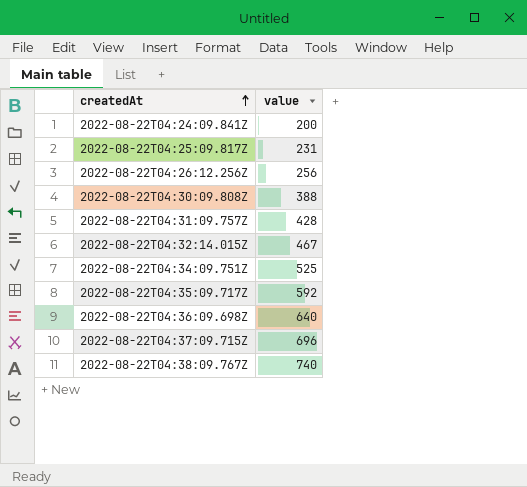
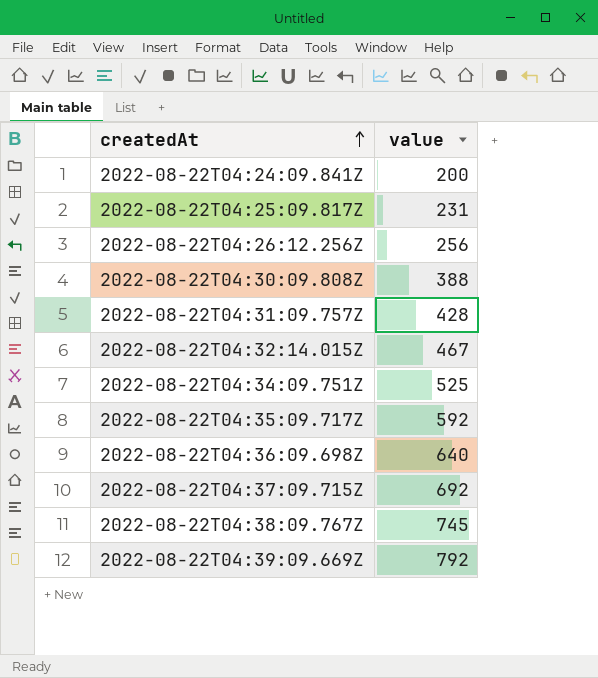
2022-08-22T04:37:09.715Z | value: 696 -> 692
2022-08-22T04:38:09.767Z | value: 740 -> 745
row 2022-08-22T04:39:09.669Z: none -> 792

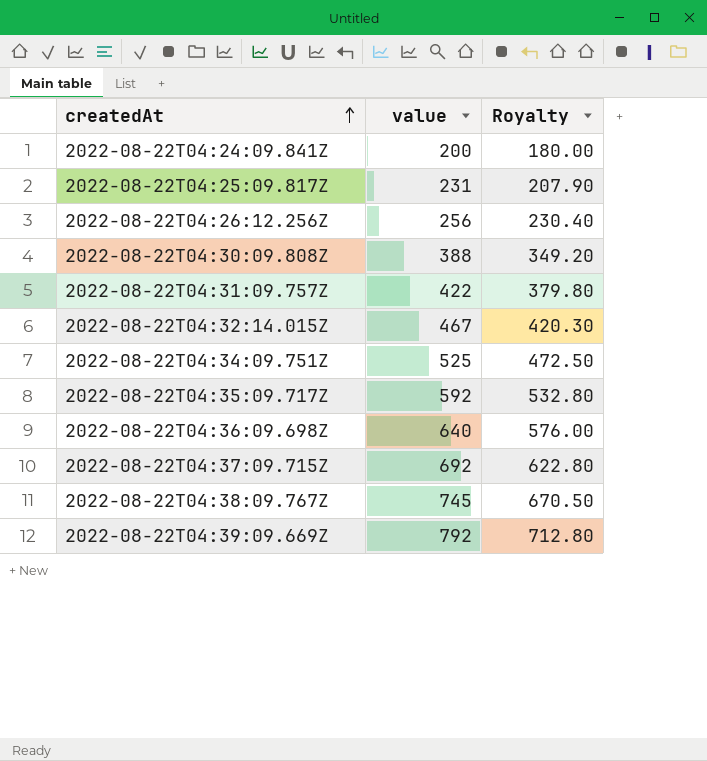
column Royalty | formula: none -> [value] * 0.9
2022-08-22T04:31:09.757Z | value: 428 -> 422

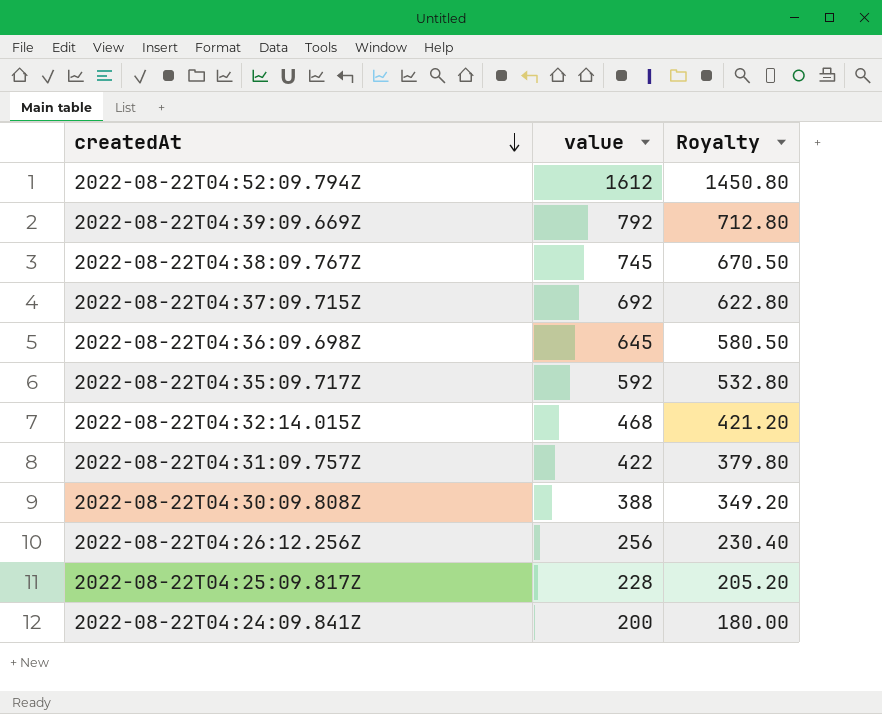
row order: createdAt ascending -> createdAt descending
row 2022-08-22T04:34:09.751Z: 525 | 472.50 -> none
row 2022-08-22T04:52:09.794Z: none -> 1612 | 1450.80
2022-08-22T04:36:09.698Z | value: 640 -> 645
2022-08-22T04:36:09.698Z | Royalty: 576.00 -> 580.50
2022-08-22T04:32:14.015Z | value: 467 -> 468
2022-08-22T04:32:14.015Z | Royalty: 420.30 -> 421.20
2022-08-22T04:25:09.817Z | value: 231 -> 228
2022-08-22T04:25:09.817Z | Royalty: 207.90 -> 205.20

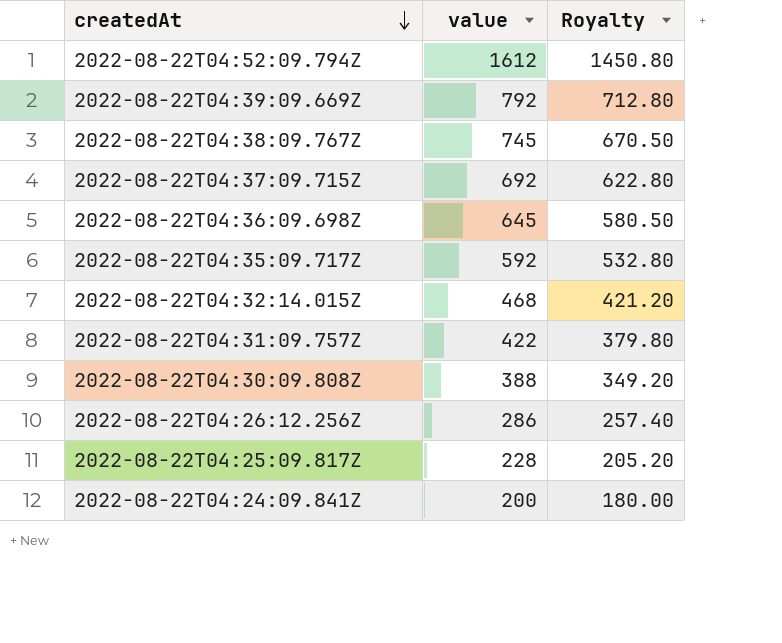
2022-08-22T04:26:12.256Z | value: 256 -> 286
2022-08-22T04:26:12.256Z | Royalty: 230.40 -> 257.40

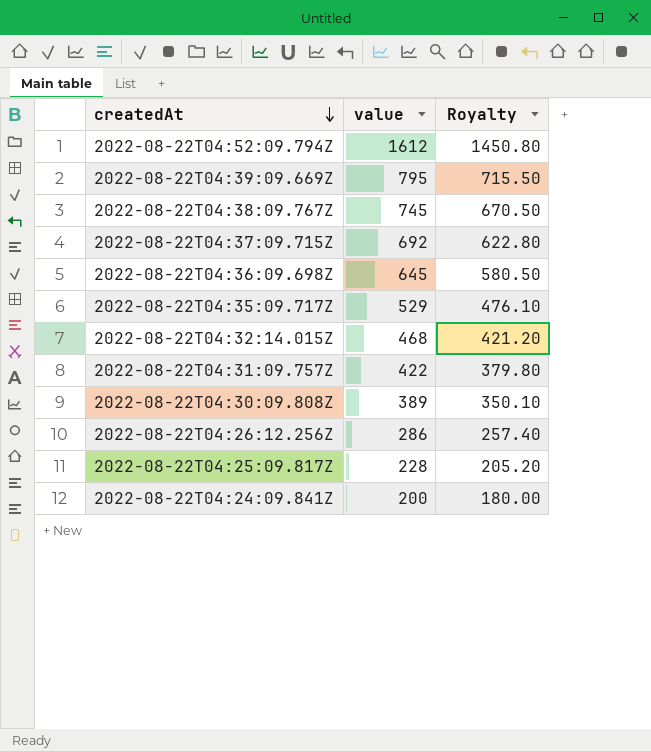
2022-08-22T04:39:09.669Z | value: 792 -> 795
2022-08-22T04:39:09.669Z | Royalty: 712.80 -> 715.50
2022-08-22T04:35:09.717Z | value: 592 -> 529
2022-08-22T04:35:09.717Z | Royalty: 532.80 -> 476.10
2022-08-22T04:30:09.808Z | value: 388 -> 389
2022-08-22T04:30:09.808Z | Royalty: 349.20 -> 350.10

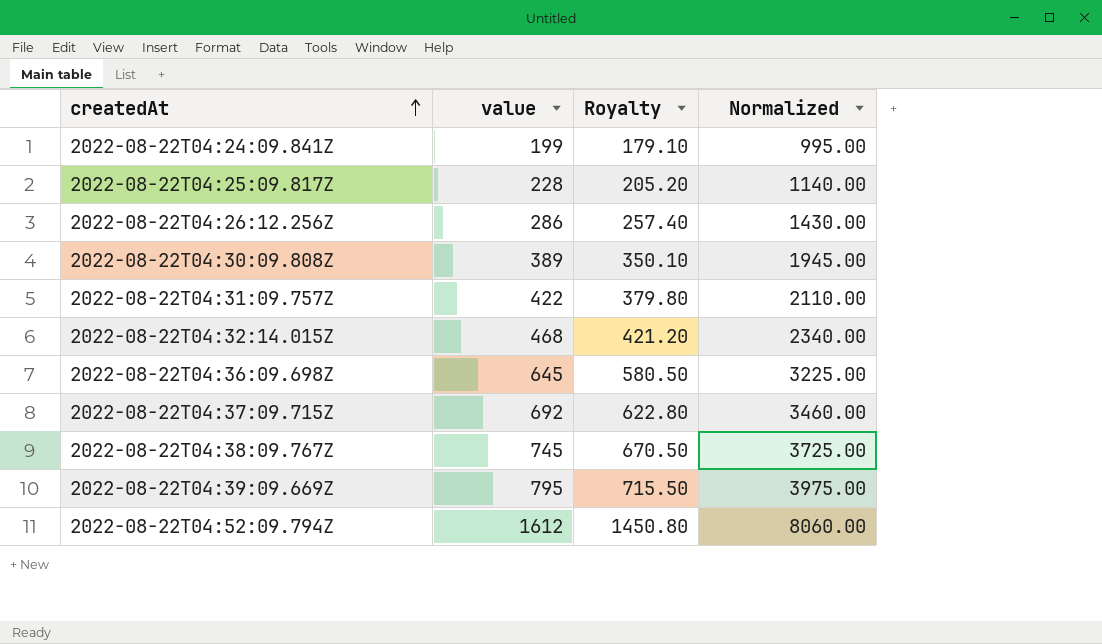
row order: createdAt descending -> createdAt ascending
column Normalized | formula: none -> [value] * 5
row 2022-08-22T04:35:09.717Z: 529 | 476.10 -> none
2022-08-22T04:24:09.841Z | value: 200 -> 199
2022-08-22T04:24:09.841Z | Royalty: 180.00 -> 179.10

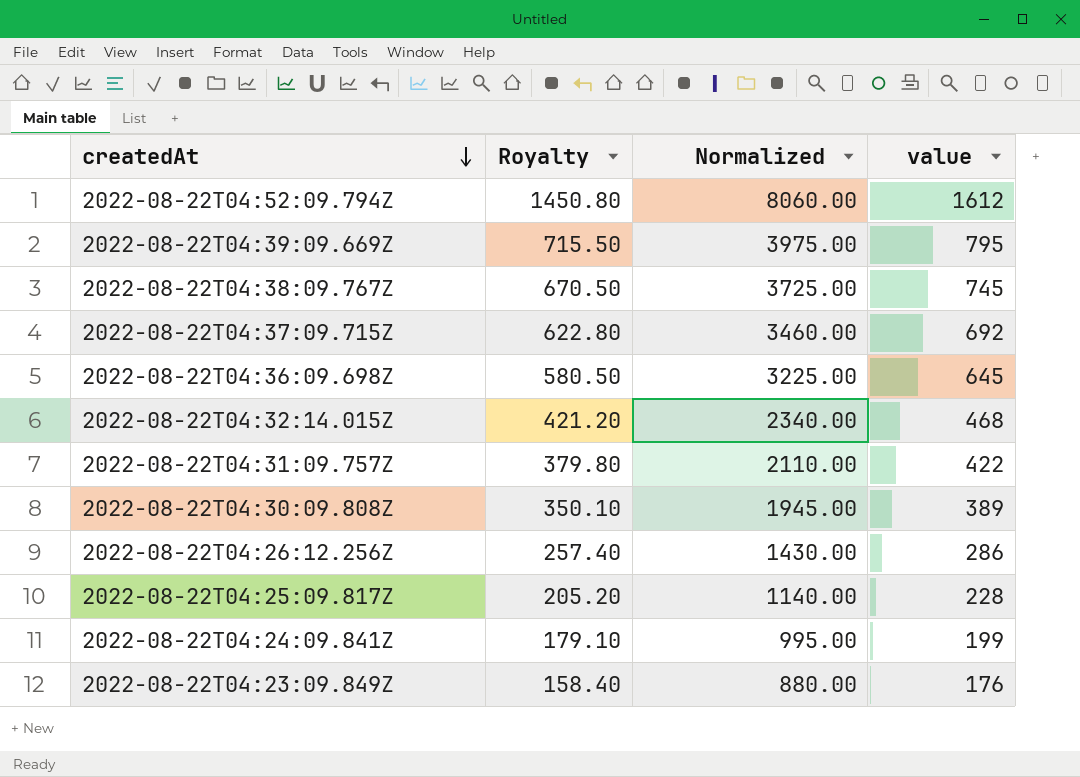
row order: createdAt ascending -> createdAt descending
column value | position: 2 -> 4
row 2022-08-22T04:23:09.849Z: none -> 158.40 | 880.00 | 176

